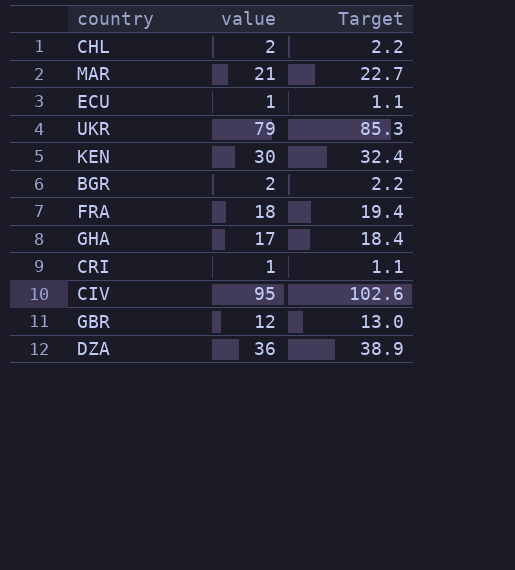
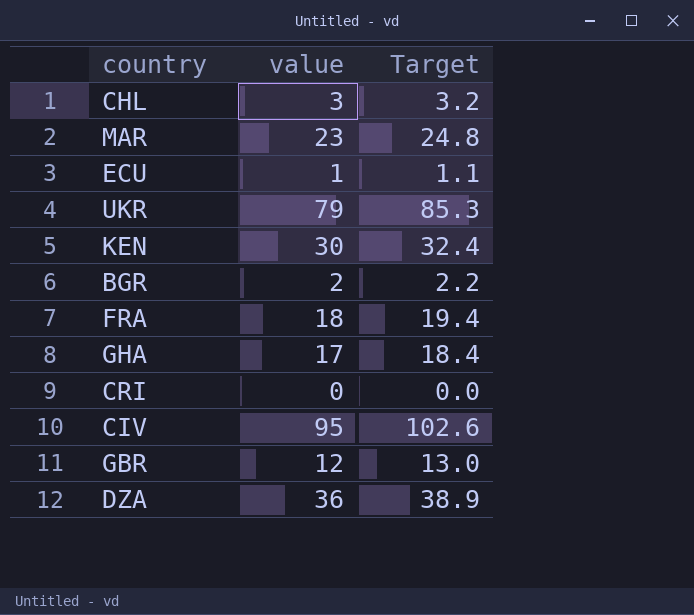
CHL | value: 2 -> 3
CHL | Target: 2.2 -> 3.2
MAR | value: 21 -> 23
MAR | Target: 22.7 -> 24.8
CRI | value: 1 -> 0
CRI | Target: 1.1 -> 0.0

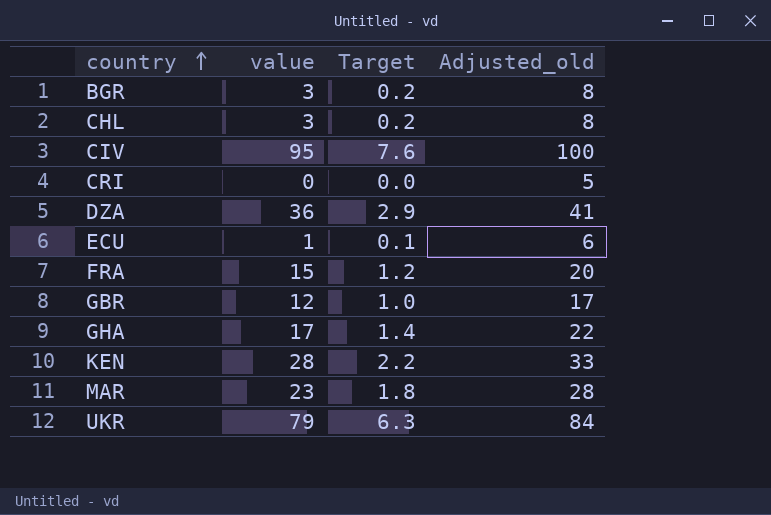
row order: none -> country ascending
column Target | formula: [value] * 1.08 -> [value] * 0.08
column Adjusted_old | formula: none -> [value] + 5
BGR | value: 2 -> 3
FRA | value: 18 -> 15
KEN | value: 30 -> 28

